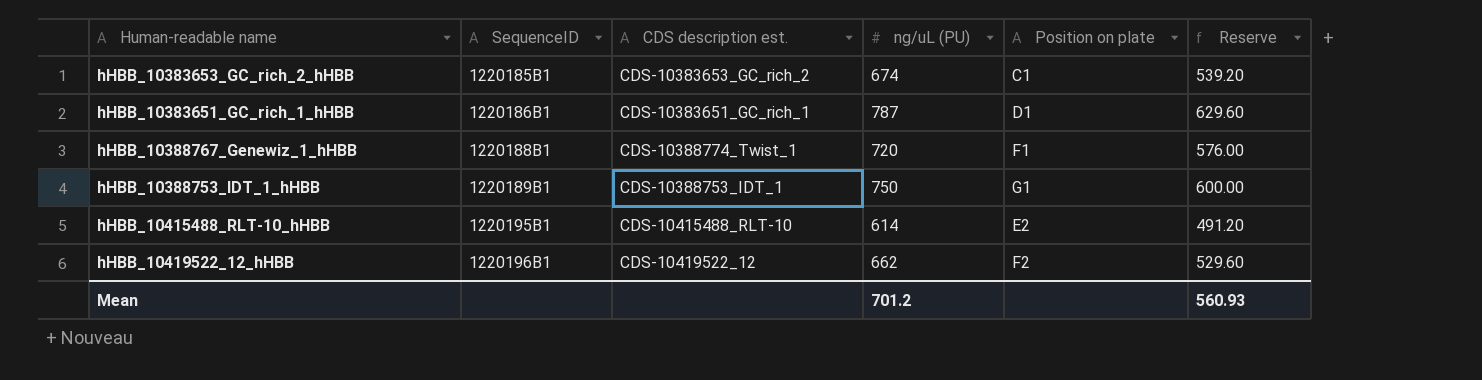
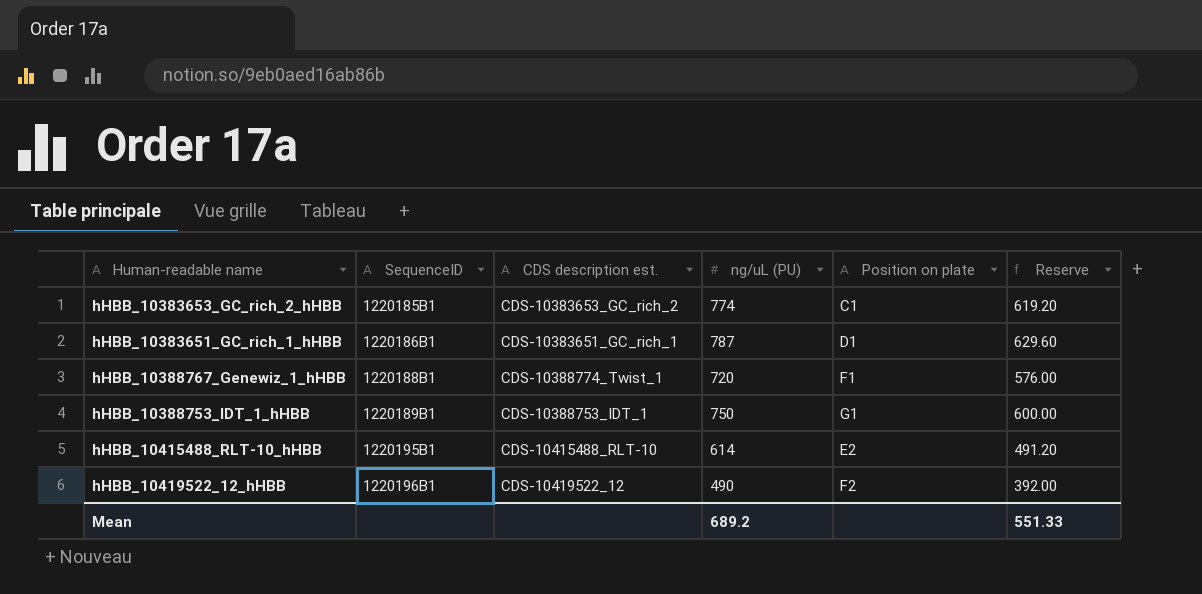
hHBB_10383653_GC_rich_2_hHBB | ng/uL (PU): 674 -> 774
hHBB_10383653_GC_rich_2_hHBB | Reserve: 539.20 -> 619.20
hHBB_10419522_12_hHBB | ng/uL (PU): 662 -> 490
hHBB_10419522_12_hHBB | Reserve: 529.60 -> 392.00
Mean | ng/uL (PU): 701.2 -> 689.2
Mean | Reserve: 560.93 -> 551.33

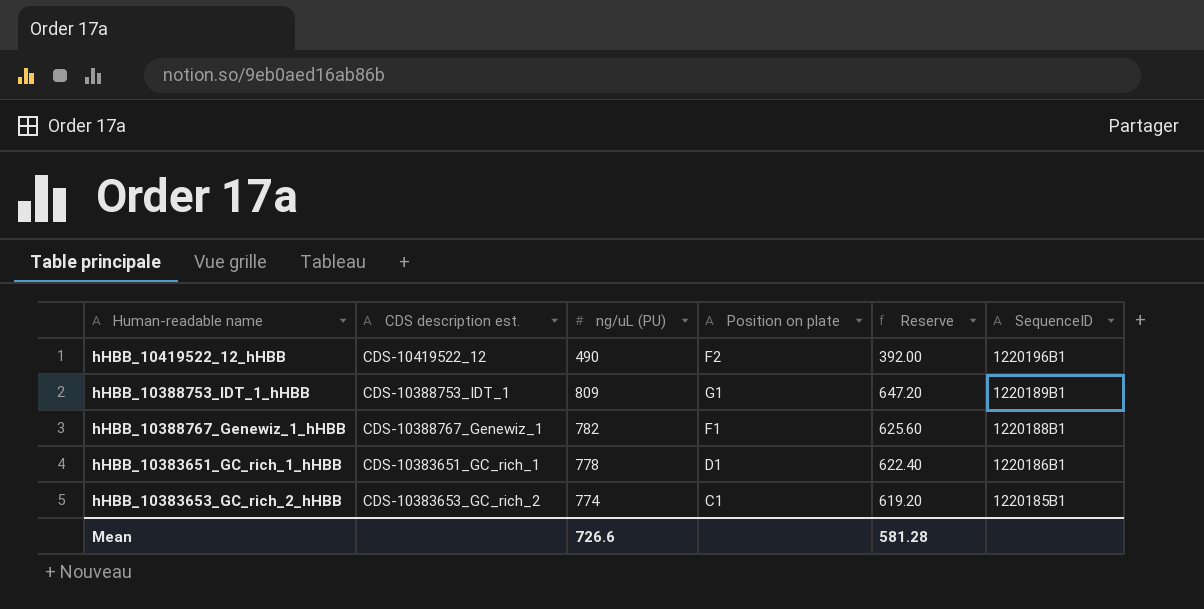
row order: SequenceID ascending -> SequenceID descending
column SequenceID | position: 2 -> 6
row hHBB_10415488_RLT-10_hHBB: 1220195B1 | CDS-10415488_RLT-10 | 614 | E2 | 491.20 -> none
hHBB_10388753_IDT_1_hHBB | ng/uL (PU): 750 -> 809
hHBB_10388753_IDT_1_hHBB | Reserve: 600.00 -> 647.20
hHBB_10388767_Genewiz_1_hHBB | CDS description est.: CDS-10388774_Twist_1 -> CDS-10388767_Genewiz_1
hHBB_10388767_Genewiz_1_hHBB | ng/uL (PU): 720 -> 782
hHBB_10388767_Genewiz_1_hHBB | Reserve: 576.00 -> 625.60
hHBB_10383651_GC_rich_1_hHBB | ng/uL (PU): 787 -> 778
hHBB_10383651_GC_rich_1_hHBB | Reserve: 629.60 -> 622.40
Mean | ng/uL (PU): 689.2 -> 726.6
Mean | Reserve: 551.33 -> 581.28

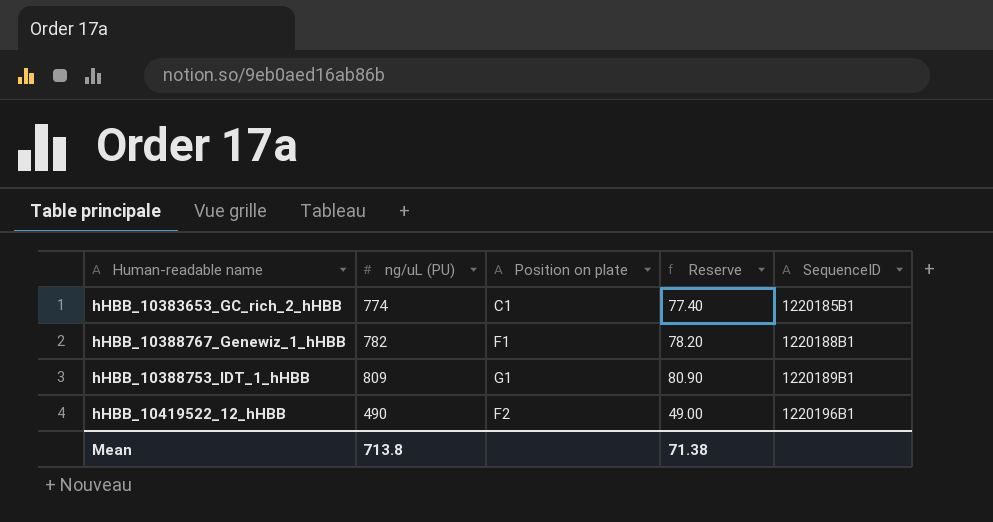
row order: SequenceID descending -> SequenceID ascending
column CDS description est. | position: 2 -> none
column Reserve | formula: [ng/uL (PU)] * 0.8 -> [ng/uL (PU)] * 0.1
row hHBB_10383651_GC_rich_1_hHBB: CDS-10383651_GC_rich_1 | 778 | D1 | 622.40 | 1220186B1 -> none
Mean | ng/uL (PU): 726.6 -> 713.8
Mean | Reserve: 581.28 -> 71.38

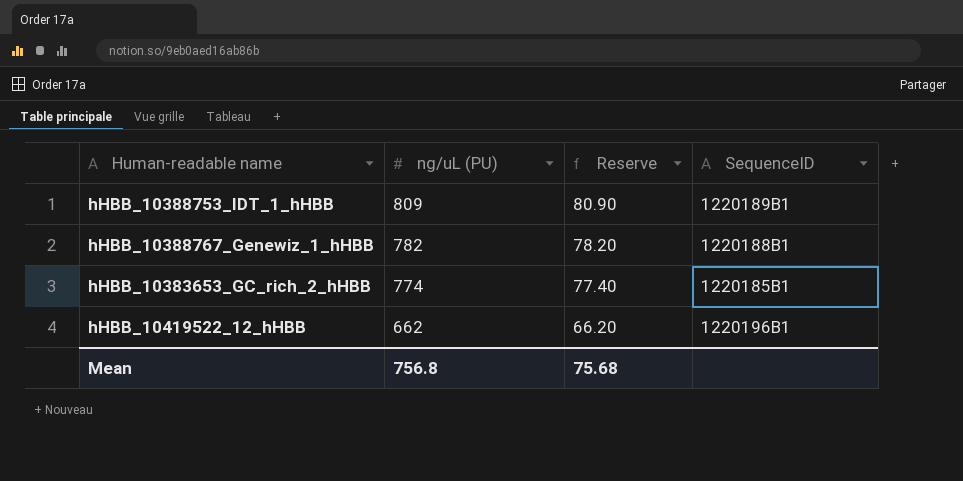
row order: SequenceID ascending -> ng/uL (PU) descending
column Position on plate | position: 3 -> none
hHBB_10419522_12_hHBB | ng/uL (PU): 490 -> 662
hHBB_10419522_12_hHBB | Reserve: 49.00 -> 66.20
Mean | ng/uL (PU): 713.8 -> 756.8
Mean | Reserve: 71.38 -> 75.68

